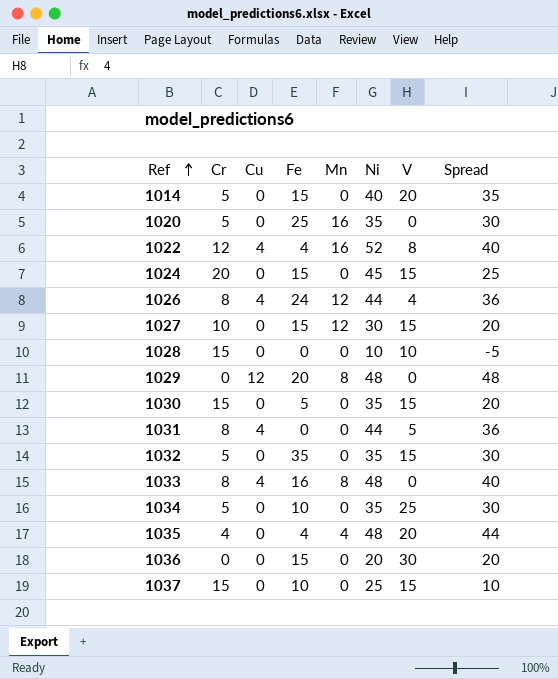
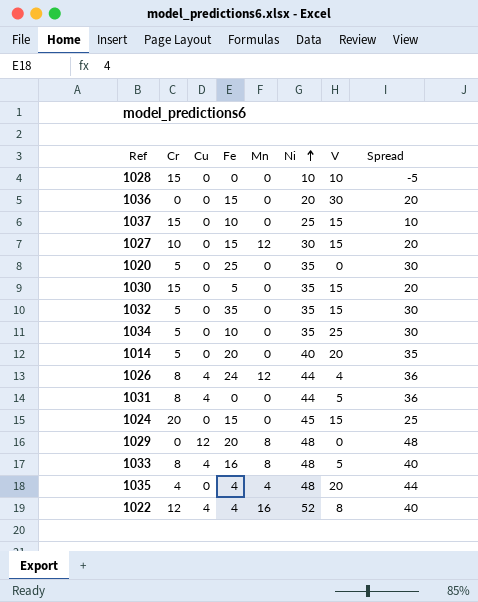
row order: Ref ascending -> Ni ascending
1020 | Mn: 16 -> 0
1014 | Fe: 15 -> 20
1033 | V: 0 -> 5

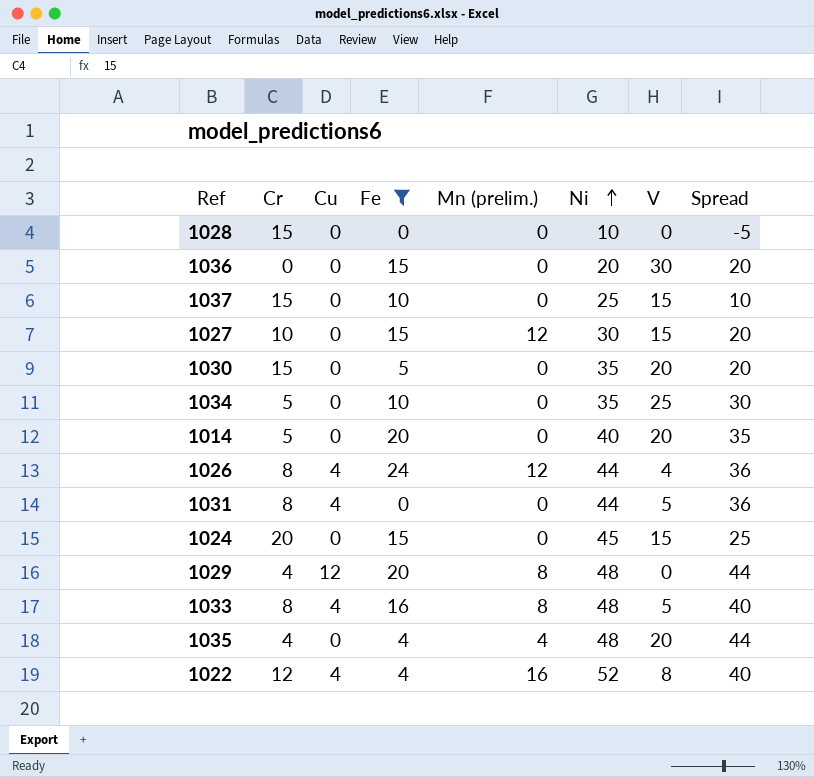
filter: none -> Fe <= 24
column name: Mn -> Mn (prelim.)
1028 | V: 10 -> 0
1030 | V: 15 -> 20
1029 | Cr: 0 -> 4
1029 | Spread: 48 -> 44

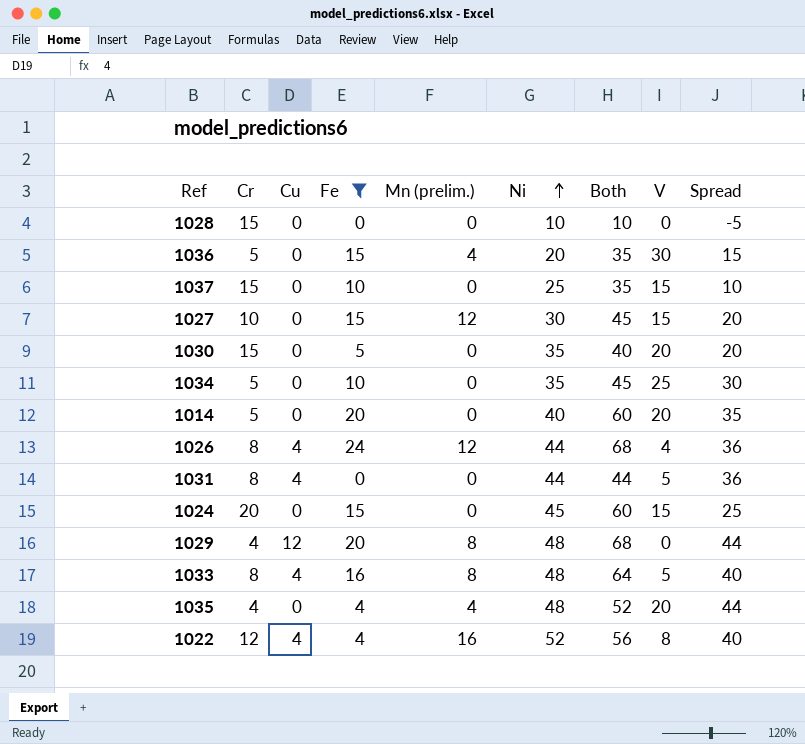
column Both | formula: none -> [Fe] + [Ni]
1036 | Cr: 0 -> 5
1036 | Mn (prelim.): 0 -> 4
1036 | Spread: 20 -> 15

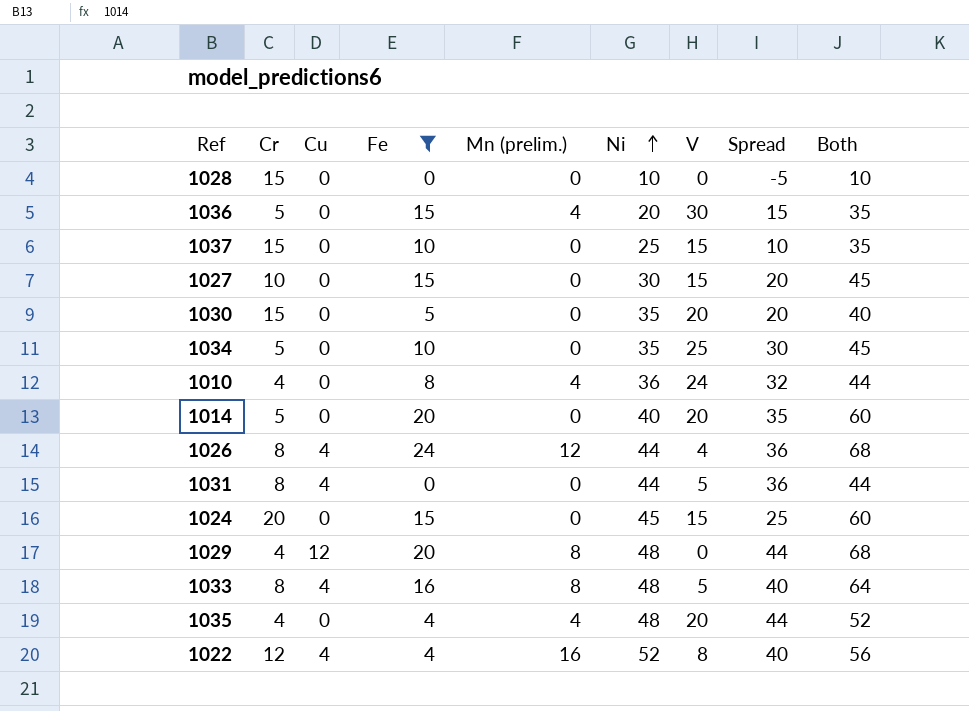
column Both | position: 7 -> 9
1027 | Mn (prelim.): 12 -> 0
row 1010: none -> 4 | 0 | 8 | 4 | 36 | 24 | 32 | 44

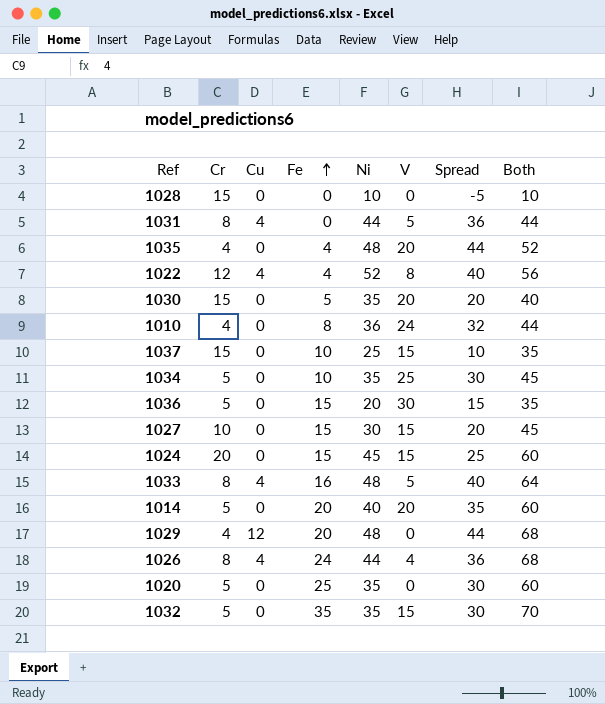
filter: Fe <= 24 -> none
row order: Ni ascending -> Fe ascending
column Mn (prelim.) | position: 5 -> none

